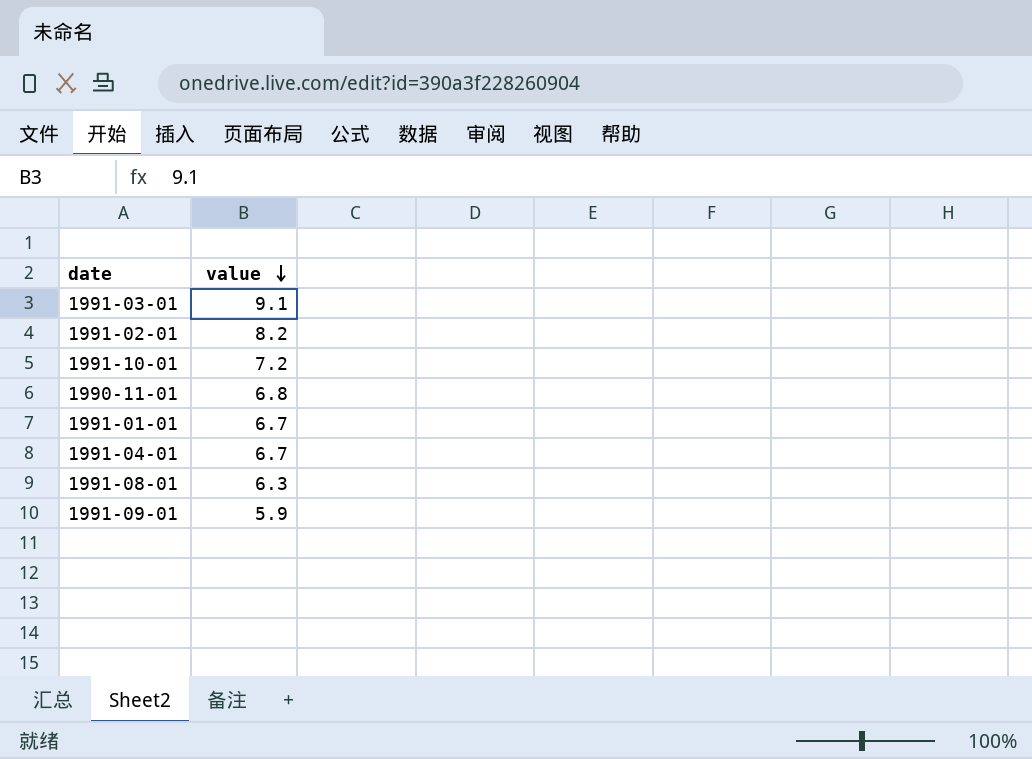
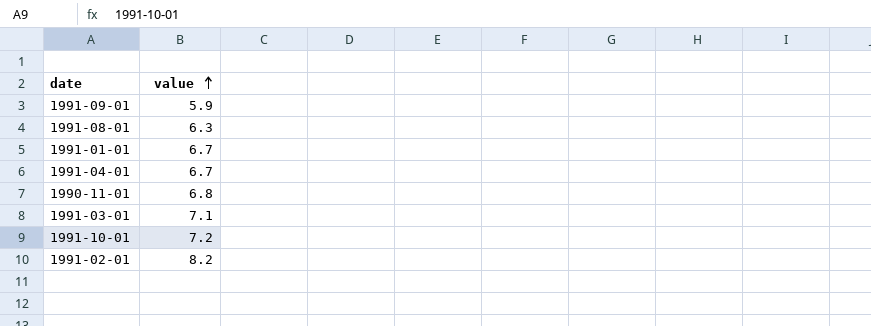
row order: value descending -> value ascending
1991-03-01 | value: 9.1 -> 7.1

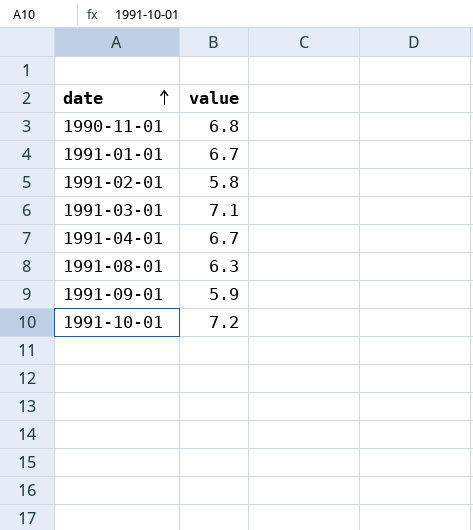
row order: value ascending -> date ascending
1991-02-01 | value: 8.2 -> 5.8

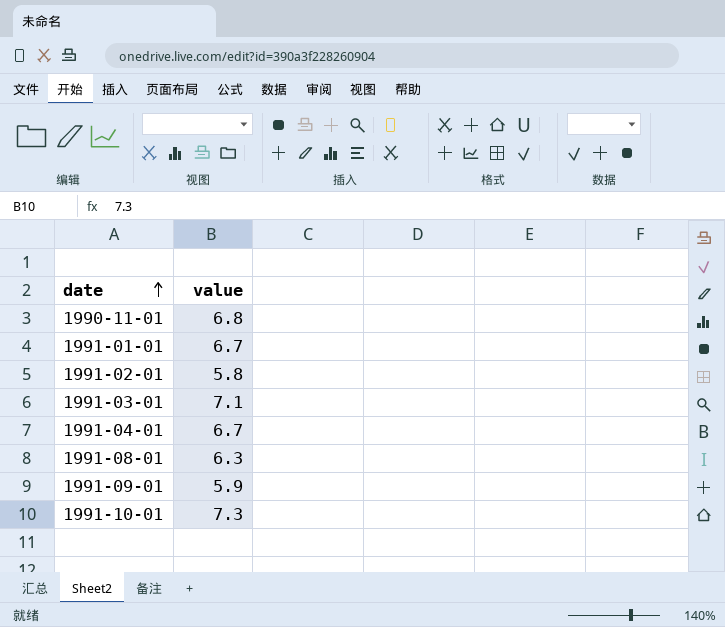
1991-10-01 | value: 7.2 -> 7.3

